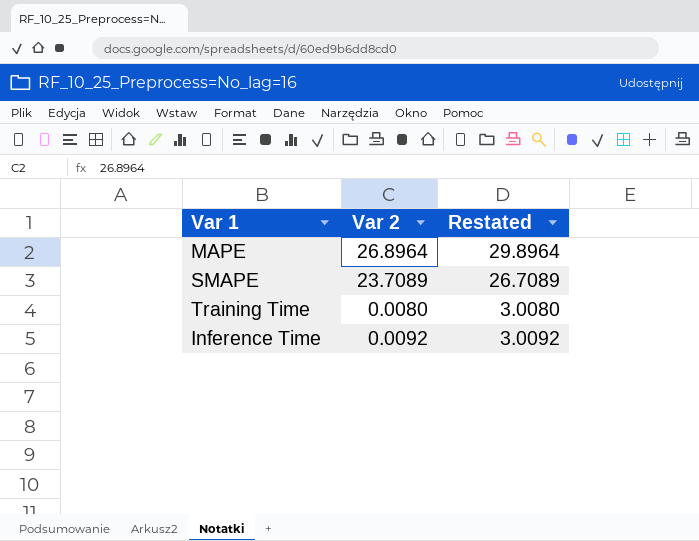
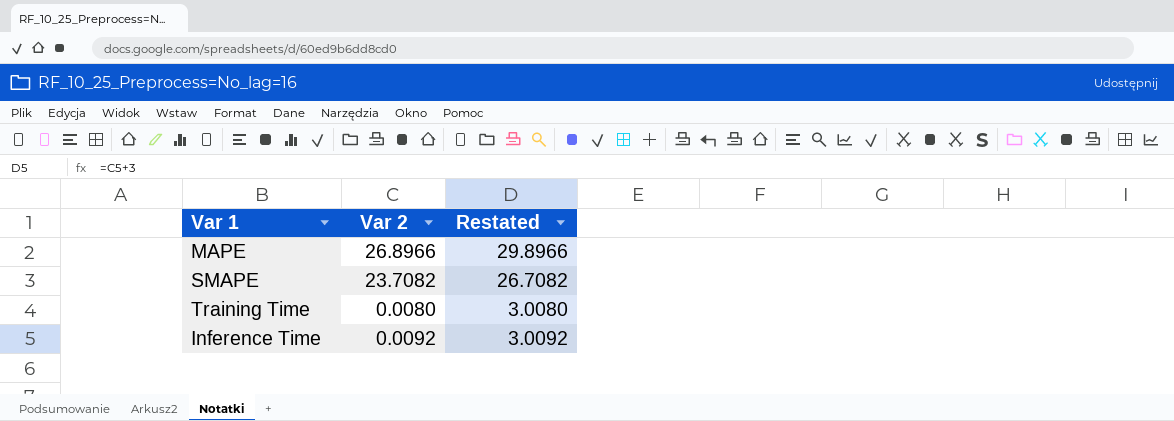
MAPE | Var 2: 26.8964 -> 26.8966
MAPE | Restated: 29.8964 -> 29.8966
SMAPE | Var 2: 23.7089 -> 23.7082
SMAPE | Restated: 26.7089 -> 26.7082

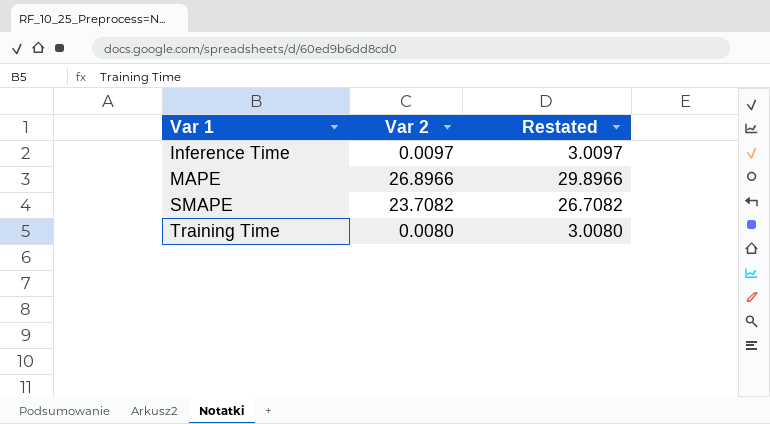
row order: none -> Var 1 ascending
Inference Time | Var 2: 0.0092 -> 0.0097
Inference Time | Restated: 3.0092 -> 3.0097

